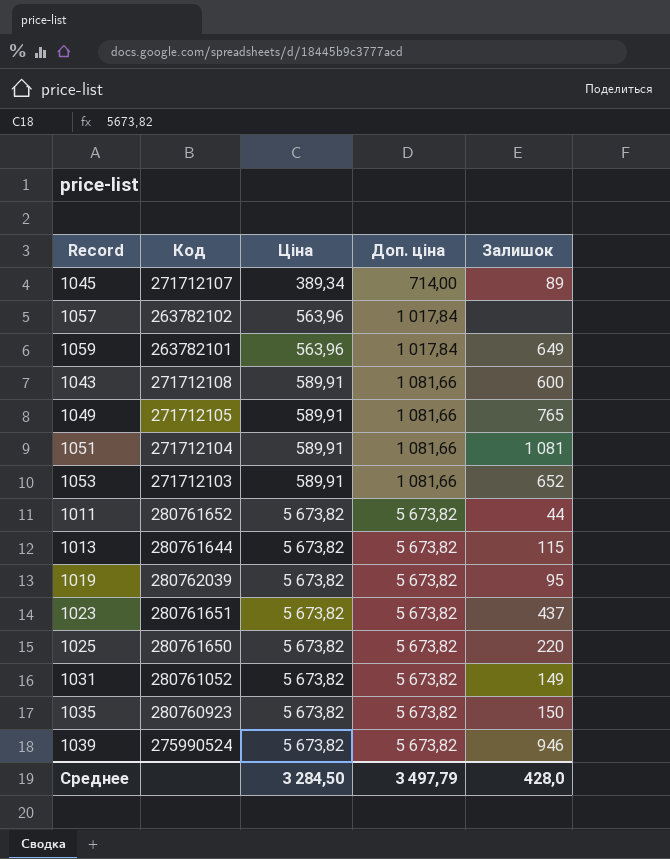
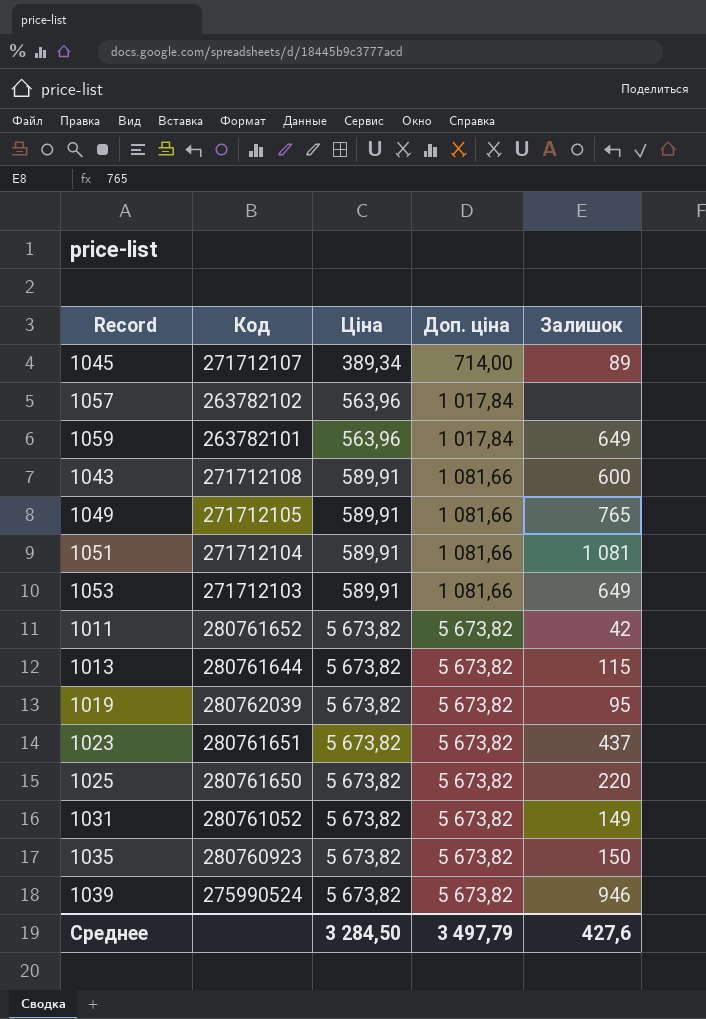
1053 | Залишок: 652 -> 649
1011 | Залишок: 44 -> 42
Среднее | Залишок: 428,0 -> 427,6

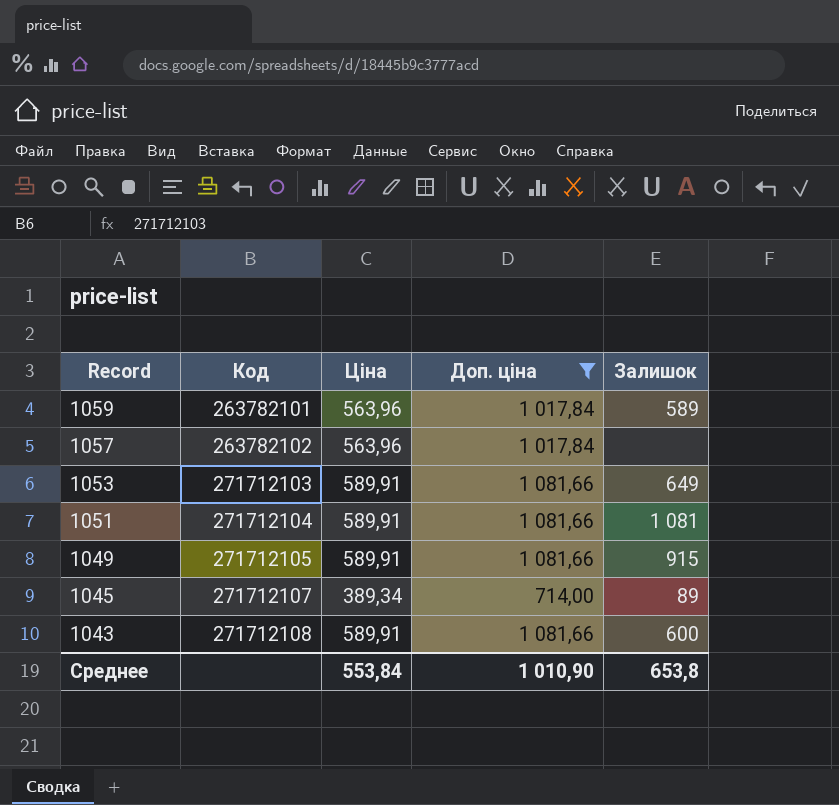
filter: none -> Доп. ціна != 5 673,82
row order: Ціна ascending -> Record descending
1059 | Залишок: 649 -> 589
1049 | Залишок: 765 -> 915
Среднее | Ціна: 3 284,50 -> 553,84
Среднее | Доп. ціна: 3 497,79 -> 1 010,90
Среднее | Залишок: 427,6 -> 653,8

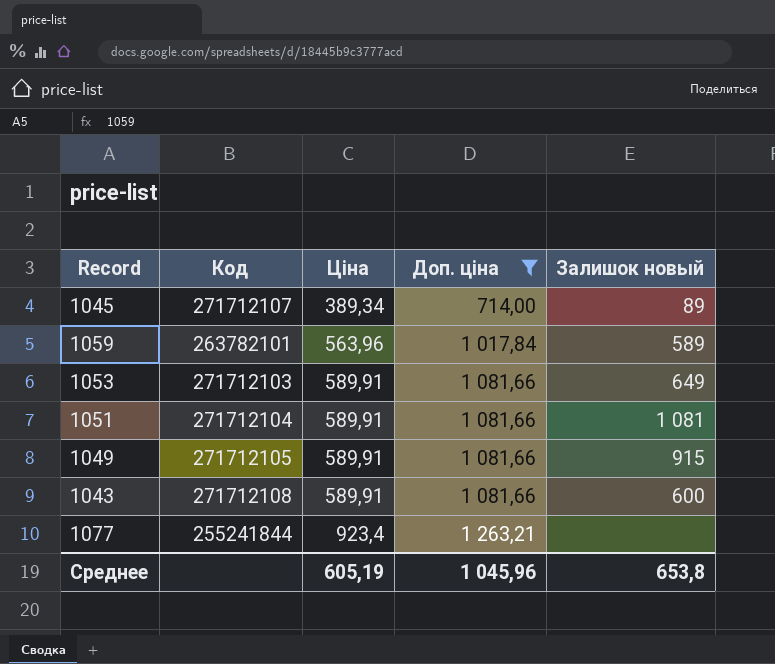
row order: Record descending -> Ціна ascending
column name: Залишок -> Залишок новый
row 1057: 263782102 | 563,96 | 1 017,84 | none -> none
row 1077: none -> 255241844 | 923,4 | 1 263,21 | none
Среднее | Ціна: 553,84 -> 605,19
Среднее | Доп. ціна: 1 010,90 -> 1 045,96

